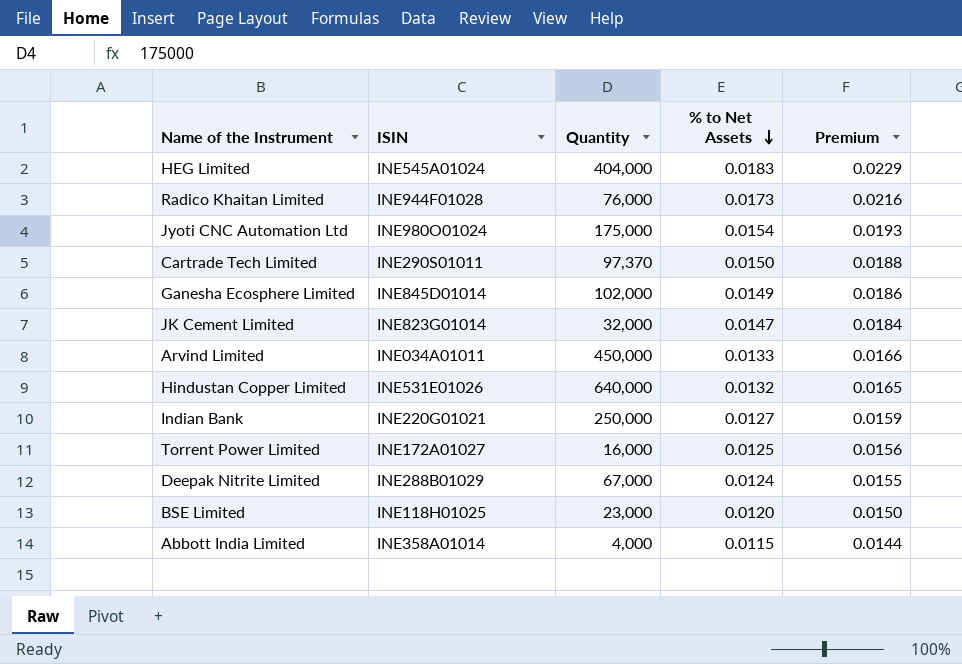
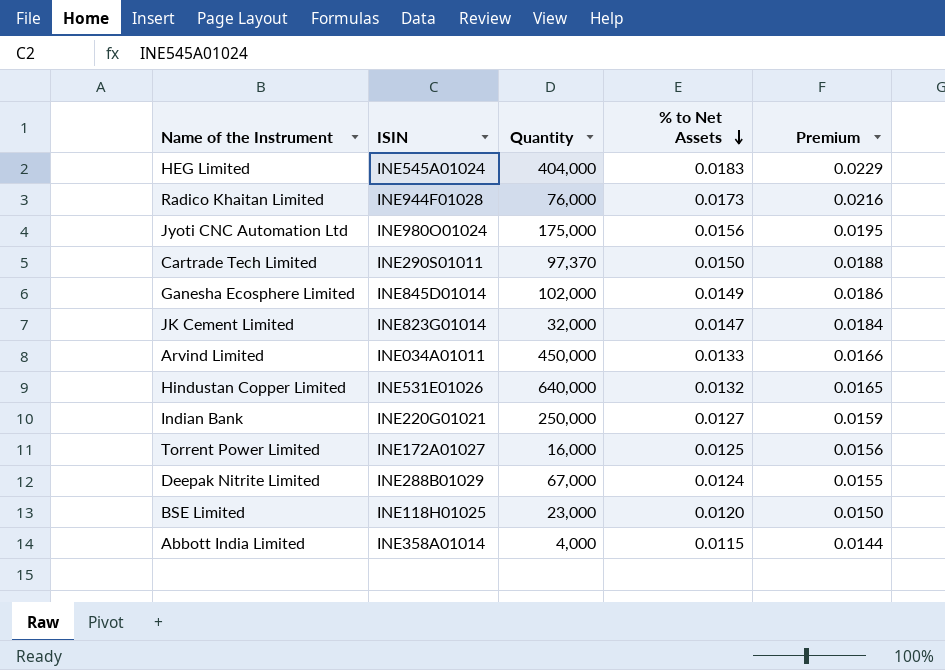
Jyoti CNC Automation Ltd | % to Net Assets: 0.0154 -> 0.0156
Jyoti CNC Automation Ltd | Premium: 0.0193 -> 0.0195

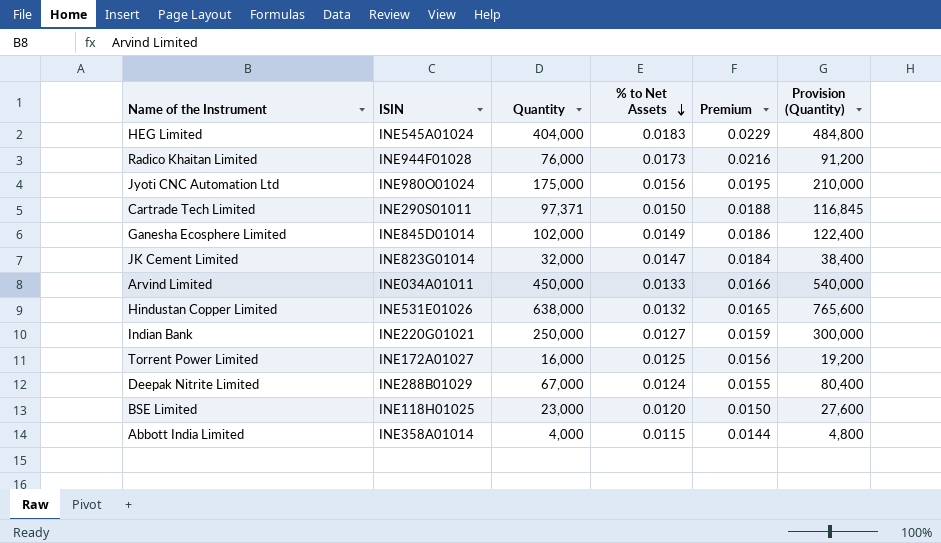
column Provision (Quantity) | formula: none -> [Quantity] * 1.2
Cartrade Tech Limited | Quantity: 97,370 -> 97,371
Hindustan Copper Limited | Quantity: 640,000 -> 638,000

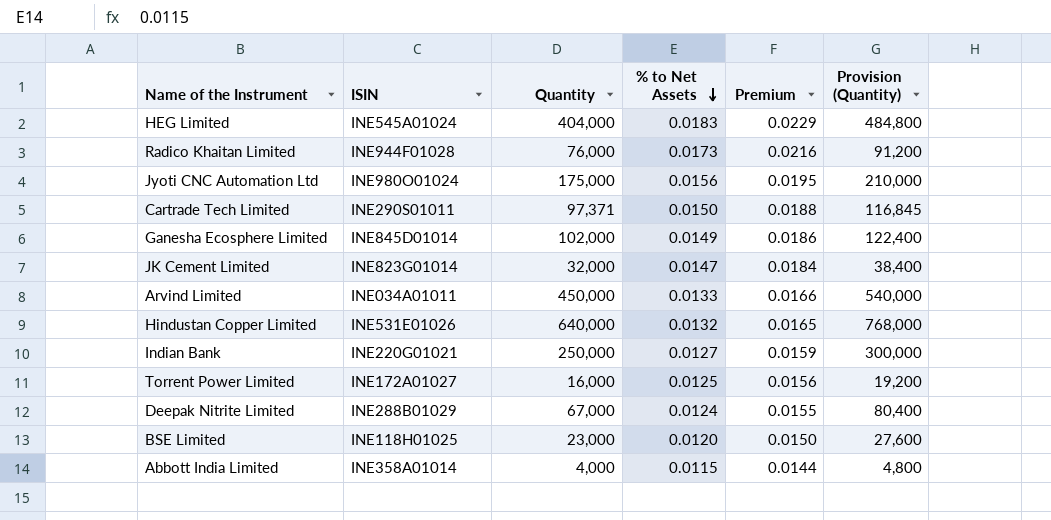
Hindustan Copper Limited | Quantity: 638,000 -> 640,000
Hindustan Copper Limited | Provision (Quantity): 765,600 -> 768,000

